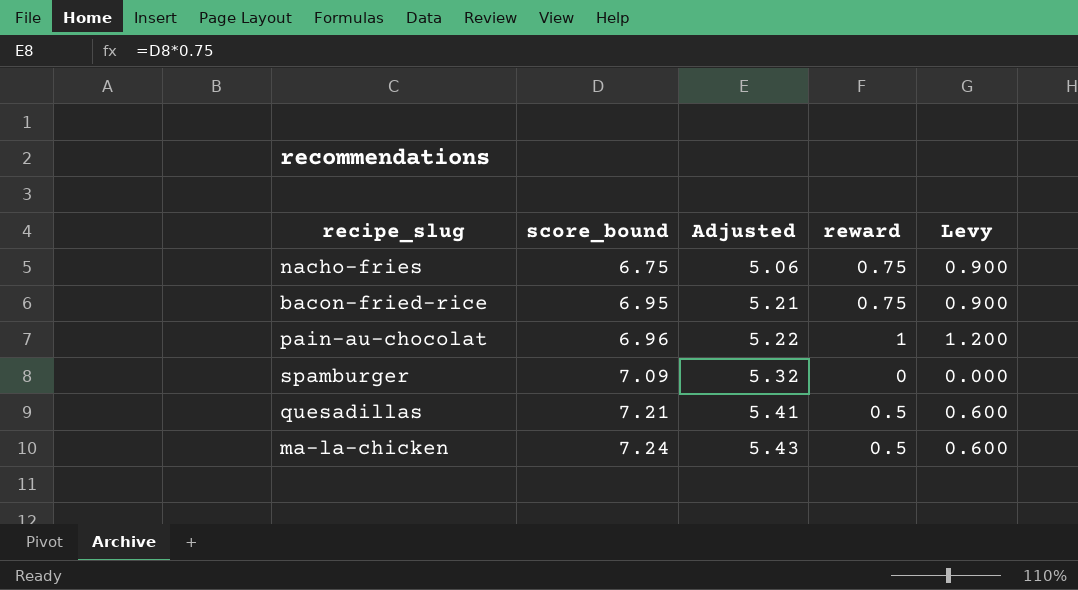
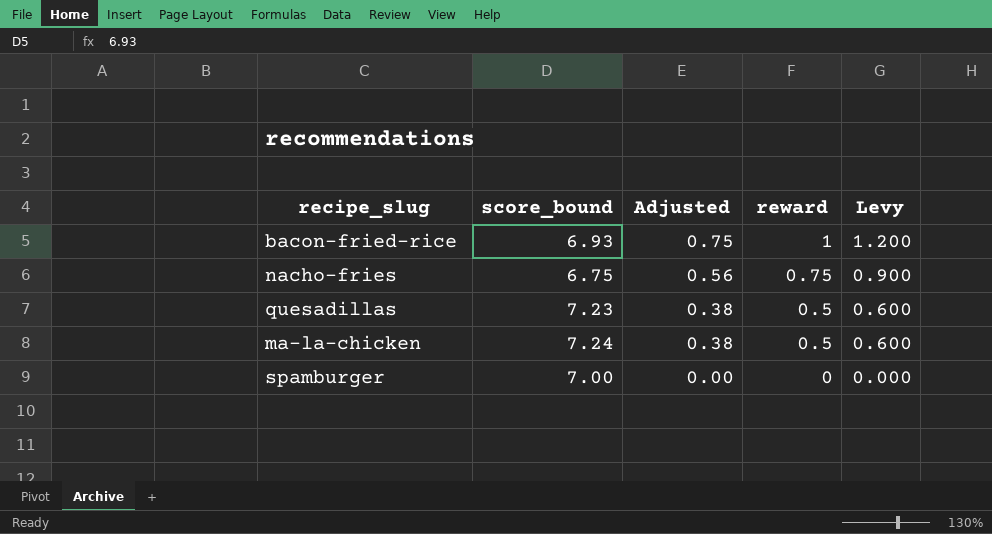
row order: score_bound ascending -> Adjusted descending
column Adjusted | formula: [score_bound] * 0.75 -> [reward] * 0.75
row pain-au-chocolat: 6.96 | 5.22 | 1 | 1.200 -> none
bacon-fried-rice | score_bound: 6.95 -> 6.93
bacon-fried-rice | reward: 0.75 -> 1
bacon-fried-rice | Levy: 0.900 -> 1.200
quesadillas | score_bound: 7.21 -> 7.23
spamburger | score_bound: 7.09 -> 7.00

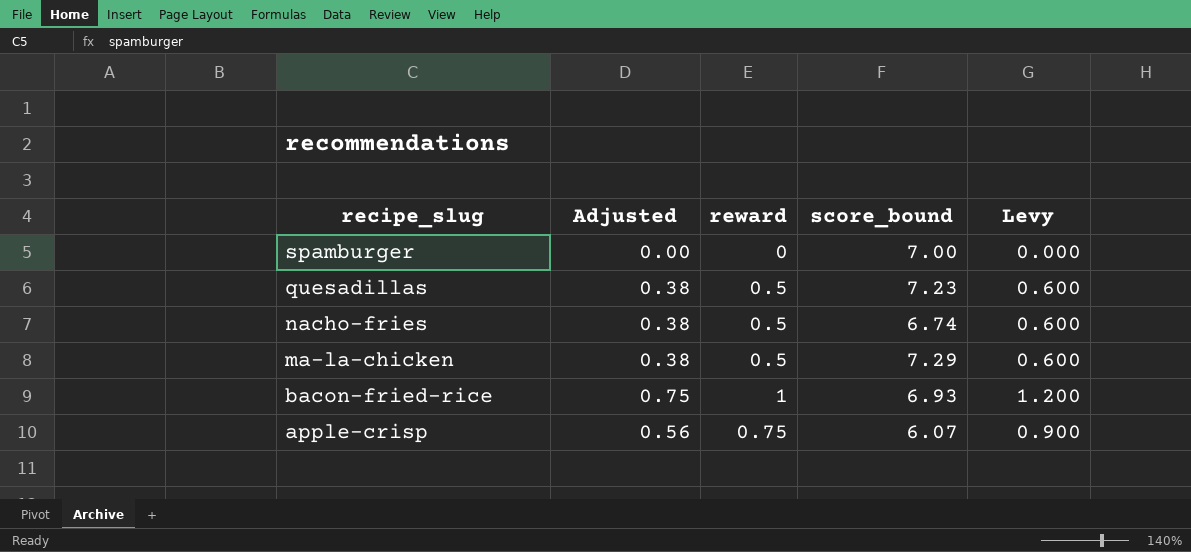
row order: Adjusted descending -> recipe_slug descending
column score_bound | position: 2 -> 4
nacho-fries | Adjusted: 0.56 -> 0.38
nacho-fries | reward: 0.75 -> 0.5
nacho-fries | score_bound: 6.75 -> 6.74
nacho-fries | Levy: 0.900 -> 0.600
ma-la-chicken | score_bound: 7.24 -> 7.29
row apple-crisp: none -> 0.56 | 0.75 | 6.07 | 0.900

